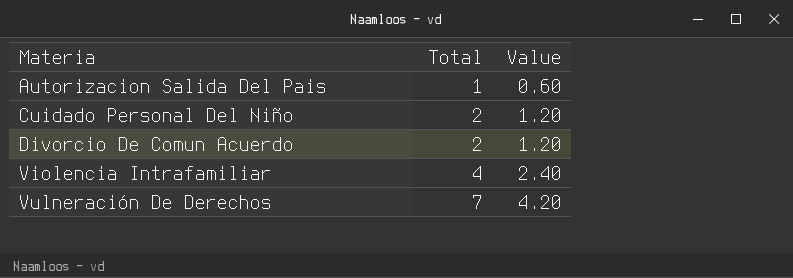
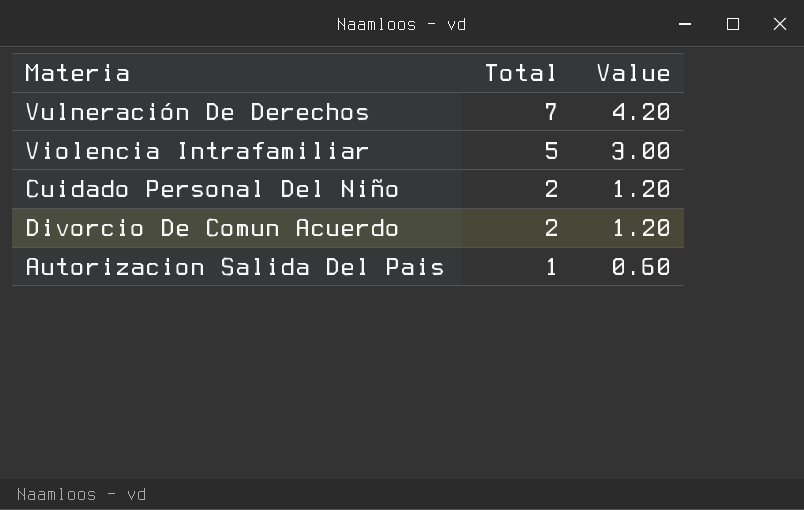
row order: Materia ascending -> Total descending
Violencia Intrafamiliar | Total: 4 -> 5
Violencia Intrafamiliar | Value: 2.40 -> 3.00

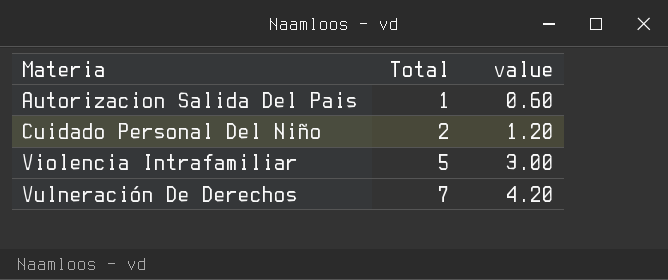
row order: Total descending -> Materia ascending
column name: Value -> value
row Divorcio De Comun Acuerdo: 2 | 1.20 -> none

